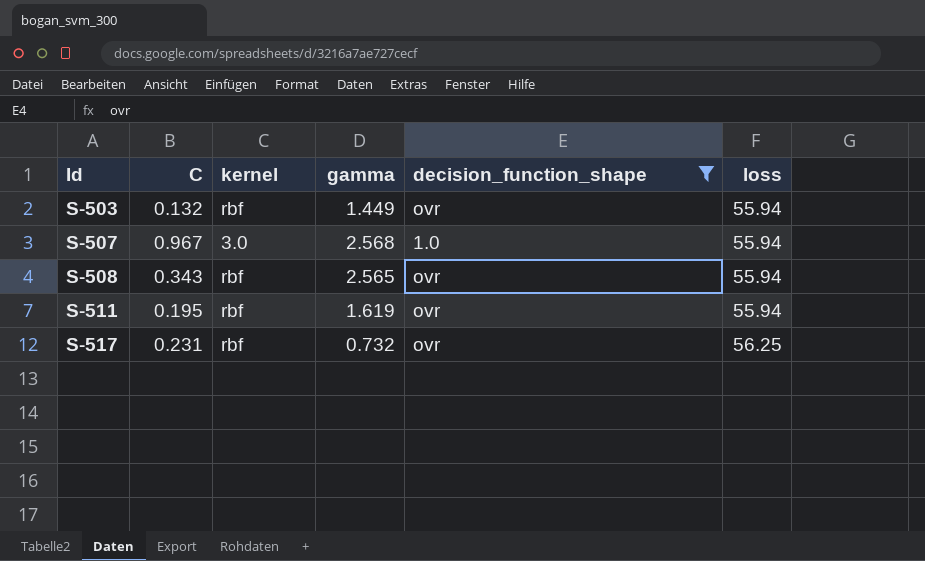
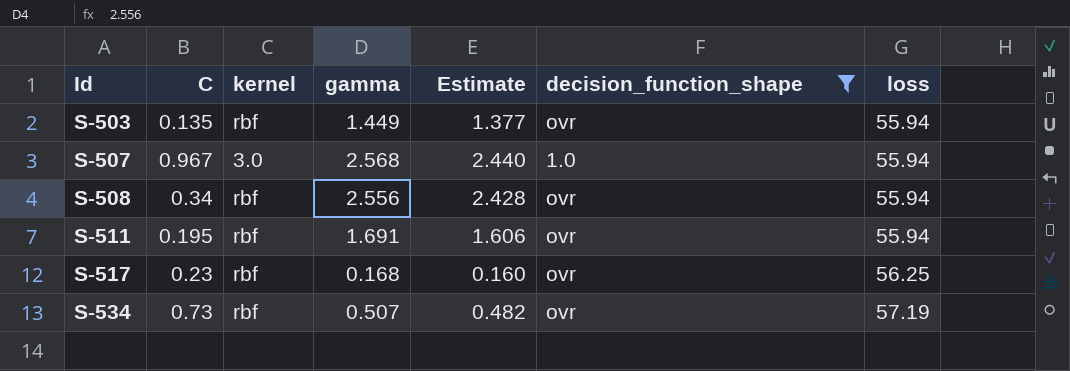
column Estimate | formula: none -> [gamma] * 0.95
S-503 | C: 0.132 -> 0.135
S-508 | C: 0.343 -> 0.34
S-508 | gamma: 2.565 -> 2.556
S-511 | gamma: 1.619 -> 1.691
S-517 | C: 0.231 -> 0.23
S-517 | gamma: 0.732 -> 0.168
row S-534: none -> 0.73 | rbf | 0.507 | 0.482 | ovr | 57.19

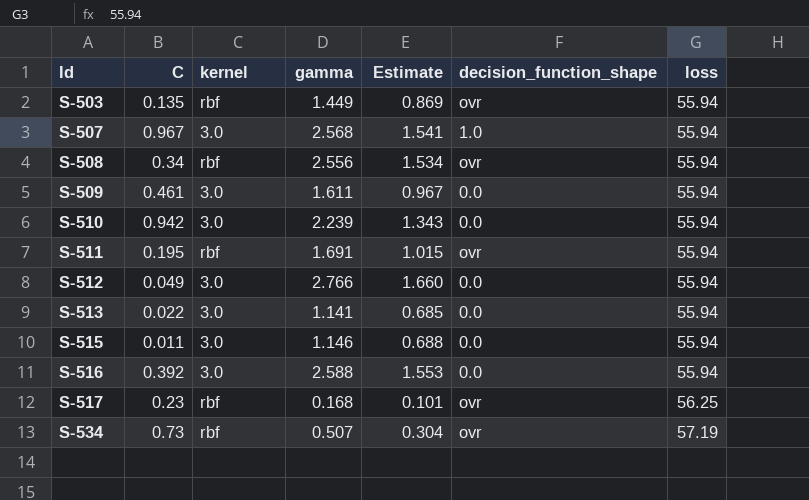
filter: decision_function_shape != 0.0 -> none
column Estimate | formula: [gamma] * 0.95 -> [gamma] * 0.6

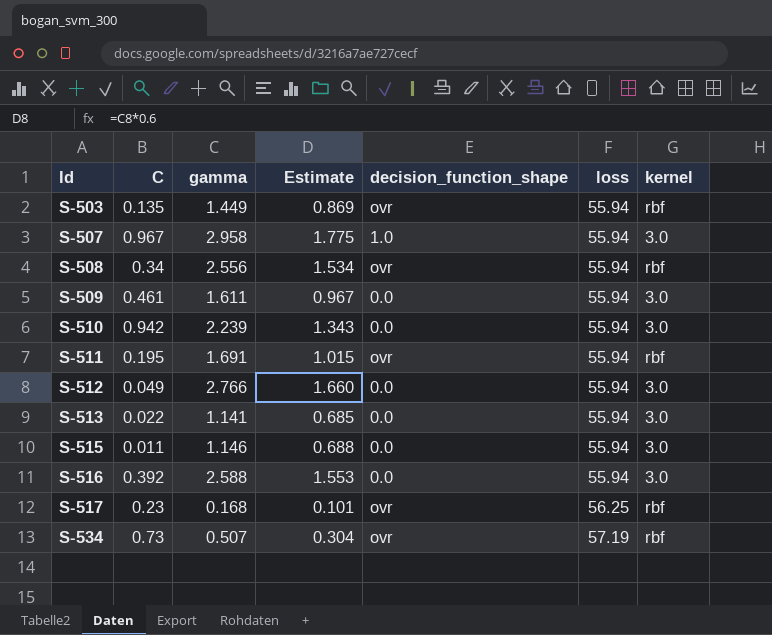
column kernel | position: 3 -> 7
S-507 | gamma: 2.568 -> 2.958
S-507 | Estimate: 1.541 -> 1.775

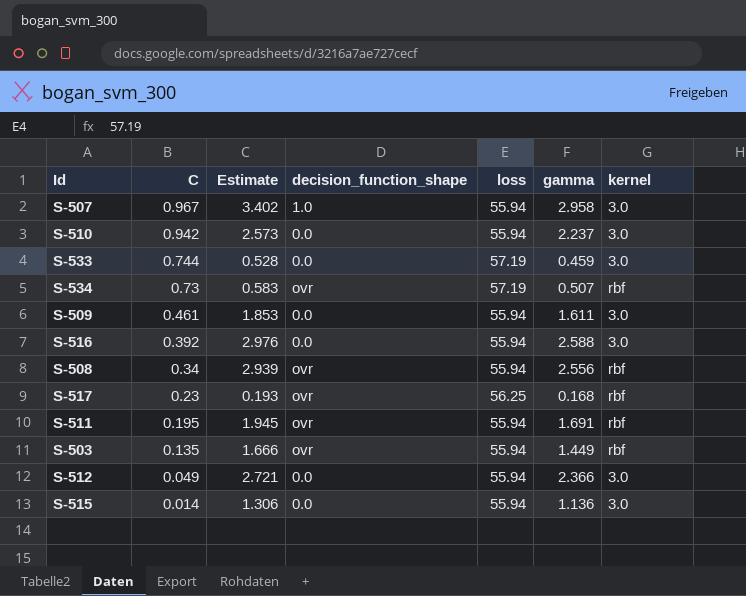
row order: Id ascending -> C descending
column Estimate | formula: [gamma] * 0.6 -> [gamma] * 1.15
column gamma | position: 3 -> 6
row S-513: 0.022 | 1.141 | 0.685 | 0.0 | 55.94 | 3.0 -> none
S-510 | gamma: 2.239 -> 2.237
row S-533: none -> 0.744 | 0.528 | 0.0 | 57.19 | 0.459 | 3.0
S-512 | gamma: 2.766 -> 2.366
S-515 | C: 0.011 -> 0.014
S-515 | gamma: 1.146 -> 1.136

